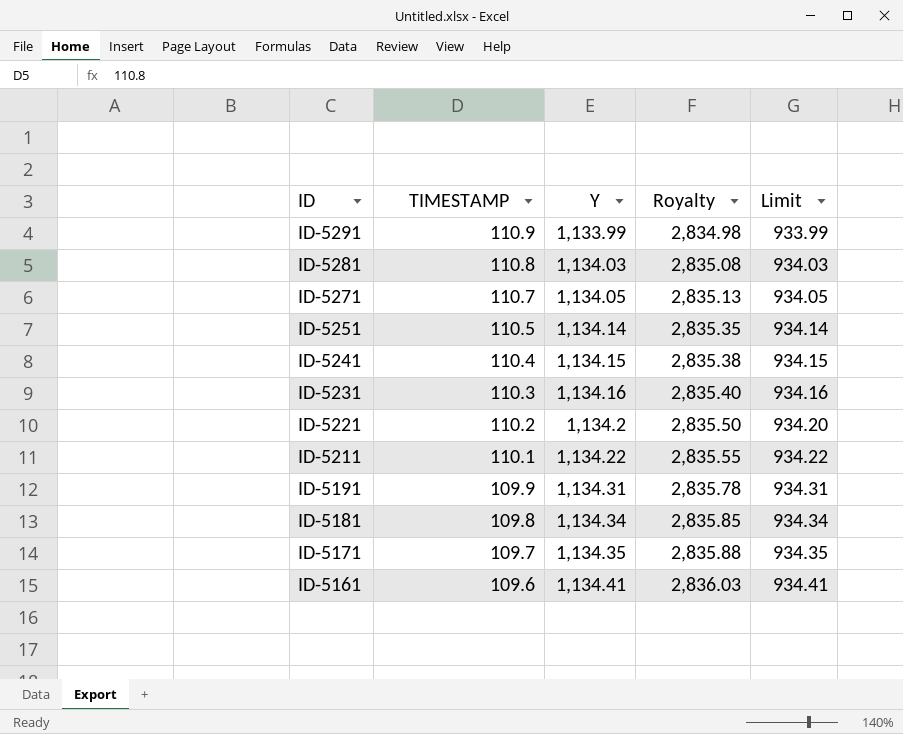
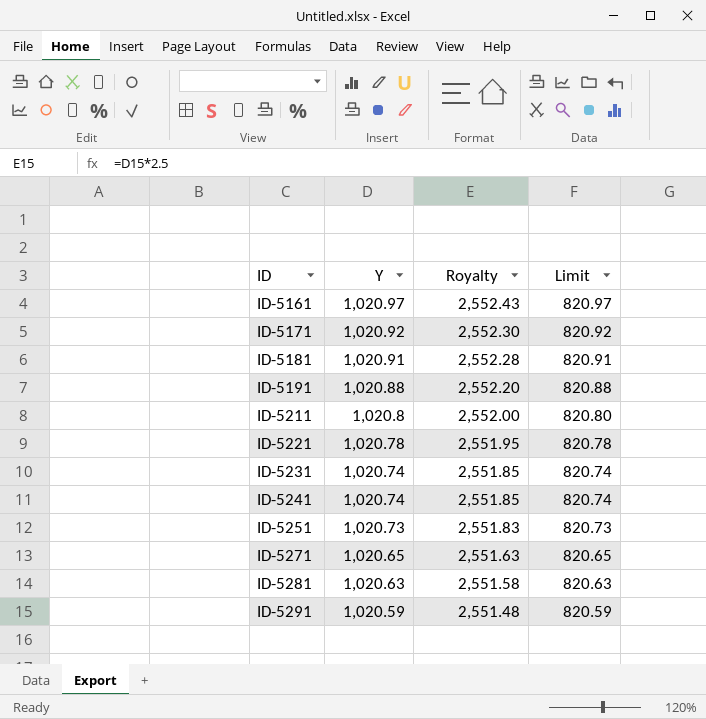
row order: ID descending -> ID ascending
column TIMESTAMP | position: 2 -> none
ID-5161 | Y: 1,134.41 -> 1,020.97
ID-5161 | Royalty: 2,836.03 -> 2,552.43
ID-5161 | Limit: 934.41 -> 820.97
ID-5171 | Y: 1,134.35 -> 1,020.92
ID-5171 | Royalty: 2,835.88 -> 2,552.30
ID-5171 | Limit: 934.35 -> 820.92
ID-5181 | Y: 1,134.34 -> 1,020.91
ID-5181 | Royalty: 2,835.85 -> 2,552.28
ID-5181 | Limit: 934.34 -> 820.91
ID-5191 | Y: 1,134.31 -> 1,020.88
ID-5191 | Royalty: 2,835.78 -> 2,552.20
ID-5191 | Limit: 934.31 -> 820.88
ID-5211 | Y: 1,134.22 -> 1,020.8
ID-5211 | Royalty: 2,835.55 -> 2,552.00
ID-5211 | Limit: 934.22 -> 820.80
ID-5221 | Y: 1,134.2 -> 1,020.78
ID-5221 | Royalty: 2,835.50 -> 2,551.95
ID-5221 | Limit: 934.20 -> 820.78
ID-5231 | Y: 1,134.16 -> 1,020.74
ID-5231 | Royalty: 2,835.40 -> 2,551.85
ID-5231 | Limit: 934.16 -> 820.74
ID-5241 | Y: 1,134.15 -> 1,020.74
ID-5241 | Royalty: 2,835.38 -> 2,551.85
ID-5241 | Limit: 934.15 -> 820.74
ID-5251 | Y: 1,134.14 -> 1,020.73
ID-5251 | Royalty: 2,835.35 -> 2,551.83
ID-5251 | Limit: 934.14 -> 820.73
ID-5271 | Y: 1,134.05 -> 1,020.65
ID-5271 | Royalty: 2,835.13 -> 2,551.63
ID-5271 | Limit: 934.05 -> 820.65
ID-5281 | Y: 1,134.03 -> 1,020.63
ID-5281 | Royalty: 2,835.08 -> 2,551.58
ID-5281 | Limit: 934.03 -> 820.63
ID-5291 | Y: 1,133.99 -> 1,020.59
ID-5291 | Royalty: 2,834.98 -> 2,551.48
ID-5291 | Limit: 933.99 -> 820.59

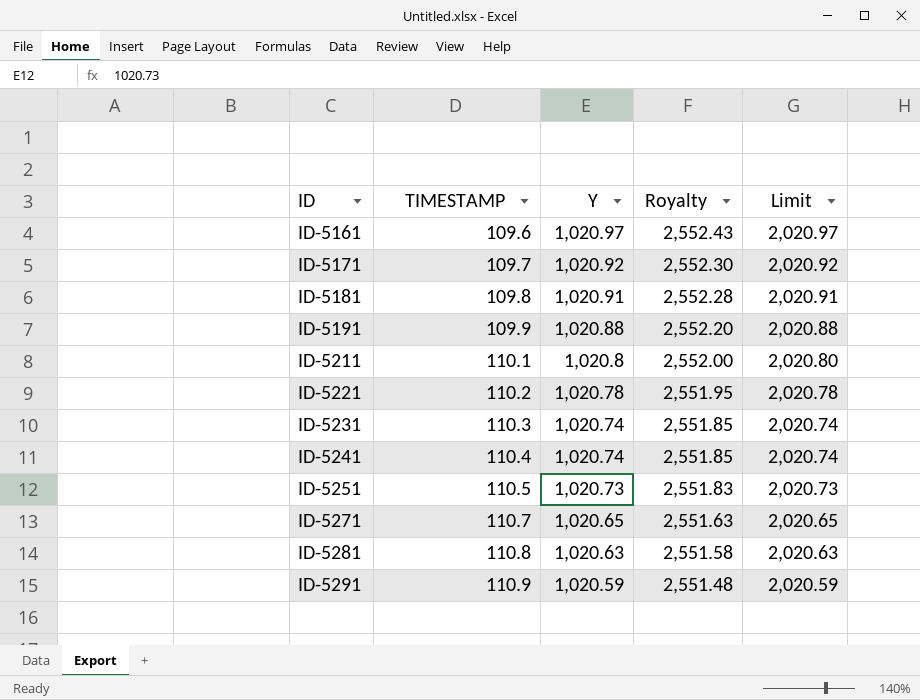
column TIMESTAMP | position: none -> 2
column Limit | formula: [Y] - 200 -> [Y] + 1000

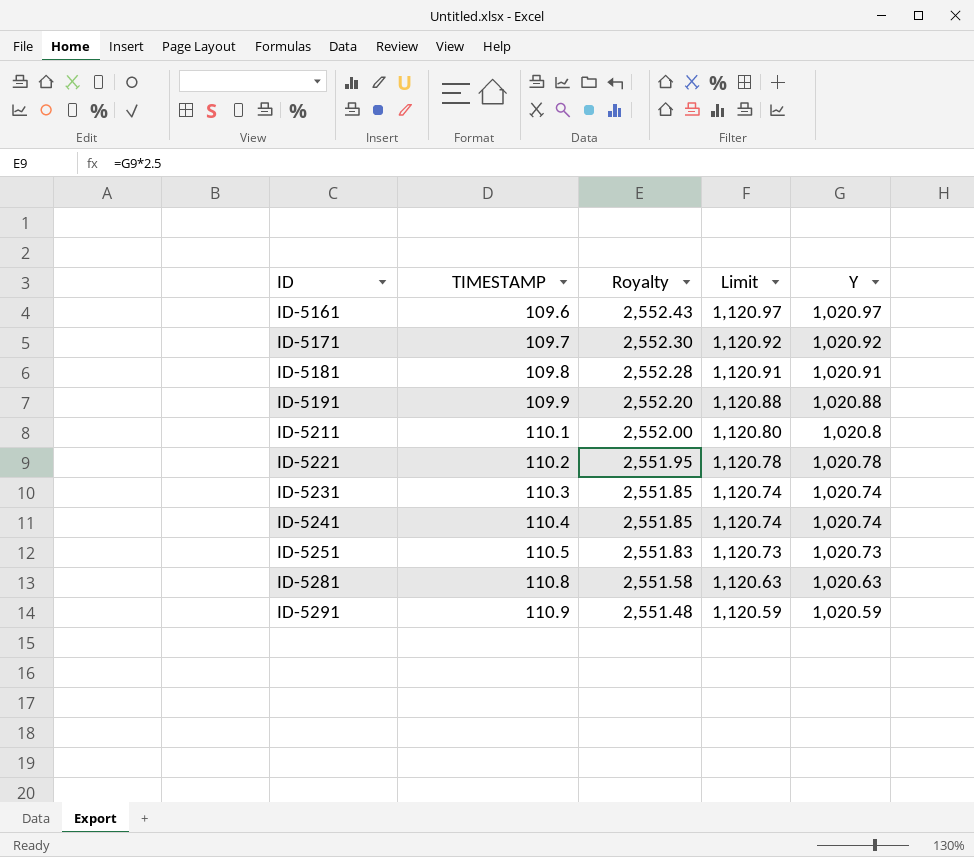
column Limit | formula: [Y] + 1000 -> [Y] + 100
column Y | position: 3 -> 5
row ID-5271: 110.7 | 1,020.65 | 2,551.63 | 2,020.65 -> none

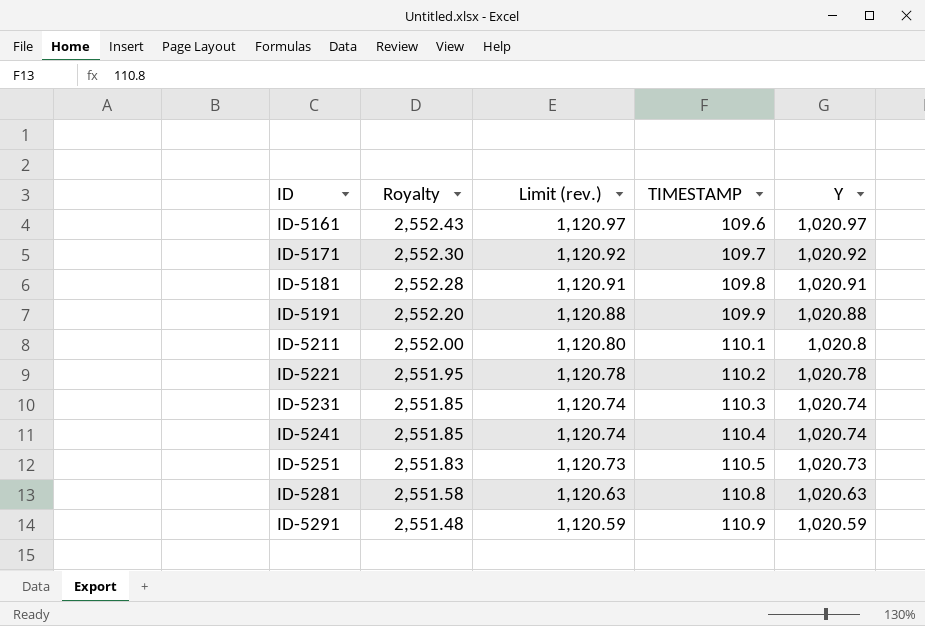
column name: Limit -> Limit (rev.)
column TIMESTAMP | position: 2 -> 4

